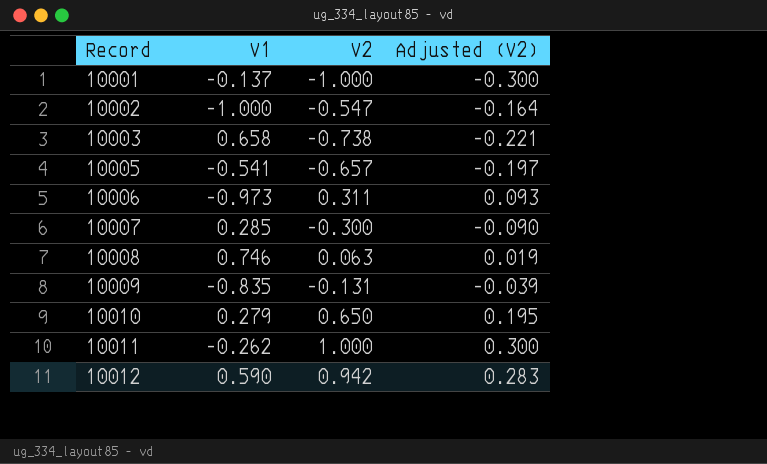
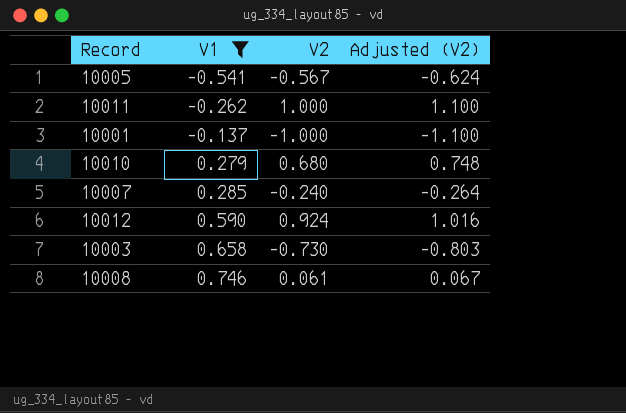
filter: none -> V1 >= -0.541
row order: Record ascending -> V1 ascending
column Adjusted (V2) | formula: [V2] * 0.3 -> [V2] * 1.1
10005 | V2: -0.657 -> -0.567
10010 | V2: 0.650 -> 0.680
10007 | V2: -0.300 -> -0.240
10012 | V2: 0.942 -> 0.924
10003 | V2: -0.738 -> -0.730
10008 | V2: 0.063 -> 0.061

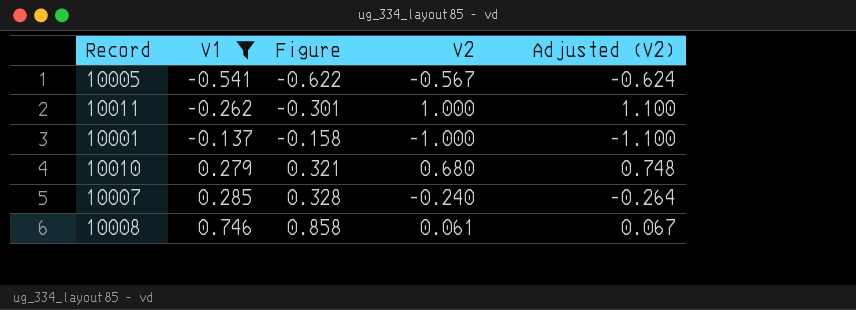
column Figure | formula: none -> [V1] * 1.15
row 10012: 0.590 | 0.924 | 1.016 -> none
row 10003: 0.658 | -0.730 | -0.803 -> none

